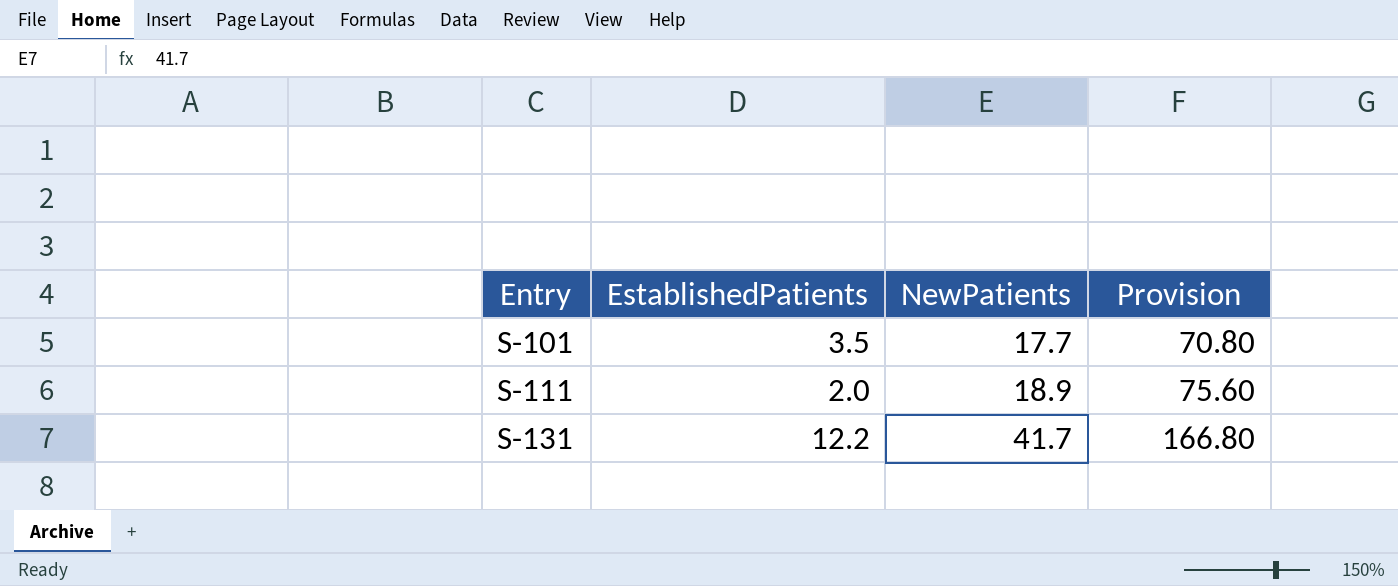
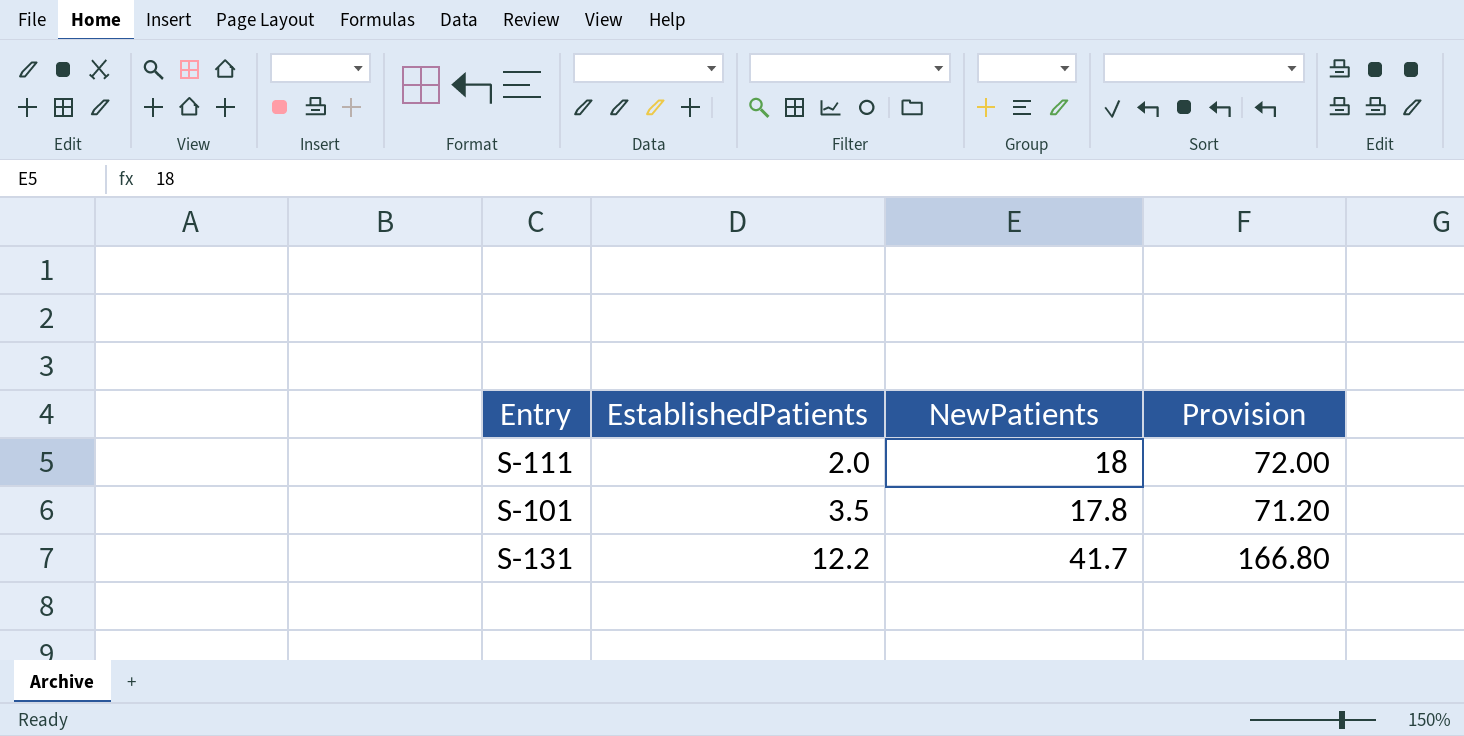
row order: Entry ascending -> EstablishedPatients ascending
S-111 | NewPatients: 18.9 -> 18
S-111 | Provision: 75.60 -> 72.00
S-101 | NewPatients: 17.7 -> 17.8
S-101 | Provision: 70.80 -> 71.20

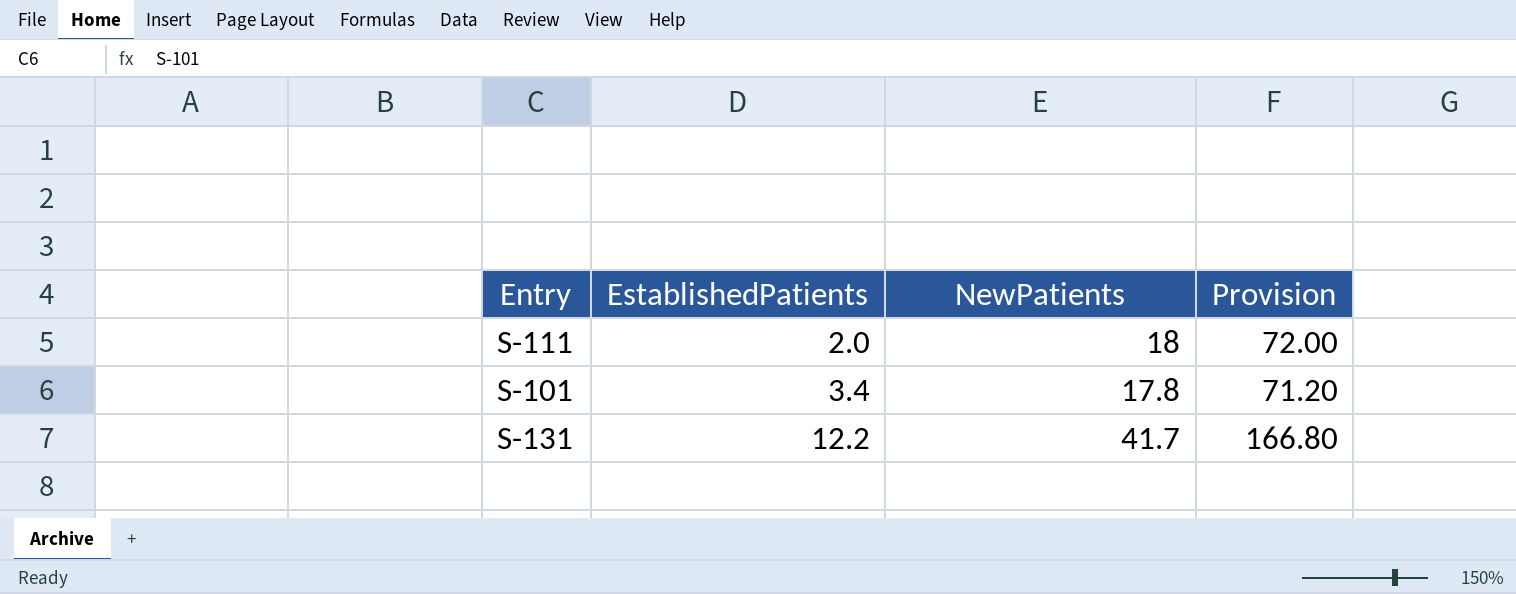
S-101 | EstablishedPatients: 3.5 -> 3.4

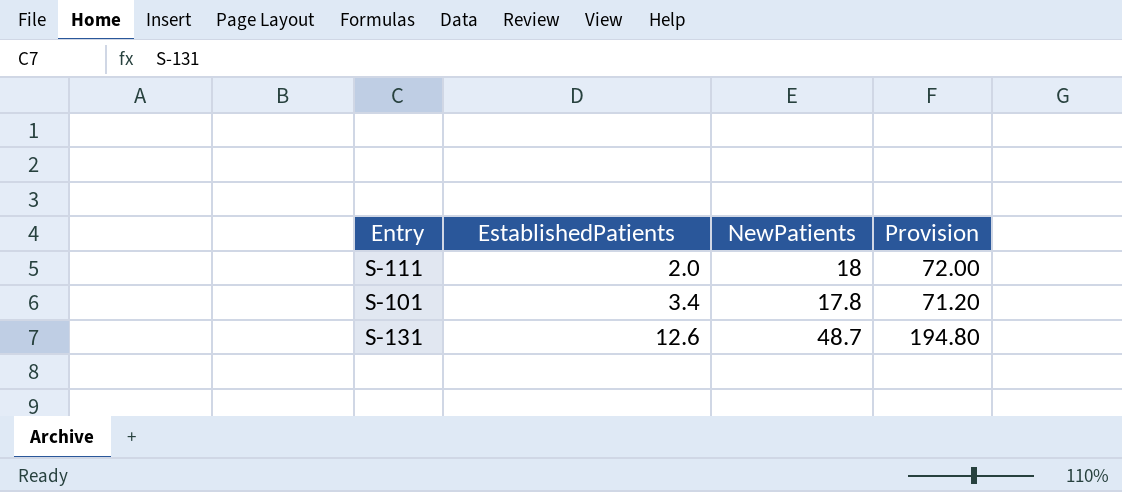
S-131 | EstablishedPatients: 12.2 -> 12.6
S-131 | NewPatients: 41.7 -> 48.7
S-131 | Provision: 166.80 -> 194.80

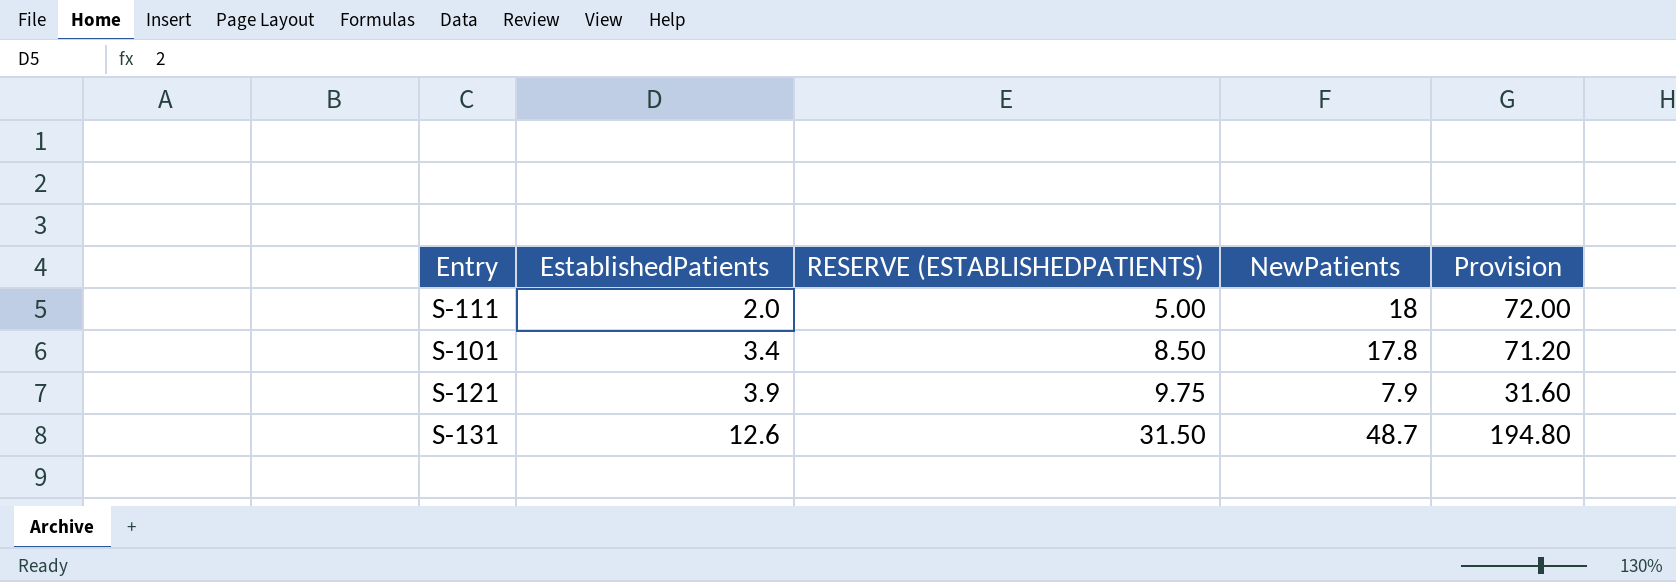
column RESERVE (ESTABLISHEDPATIENTS) | formula: none -> [EstablishedPatients] * 2.5
row S-121: none -> 3.9 | 9.75 | 7.9 | 31.60

